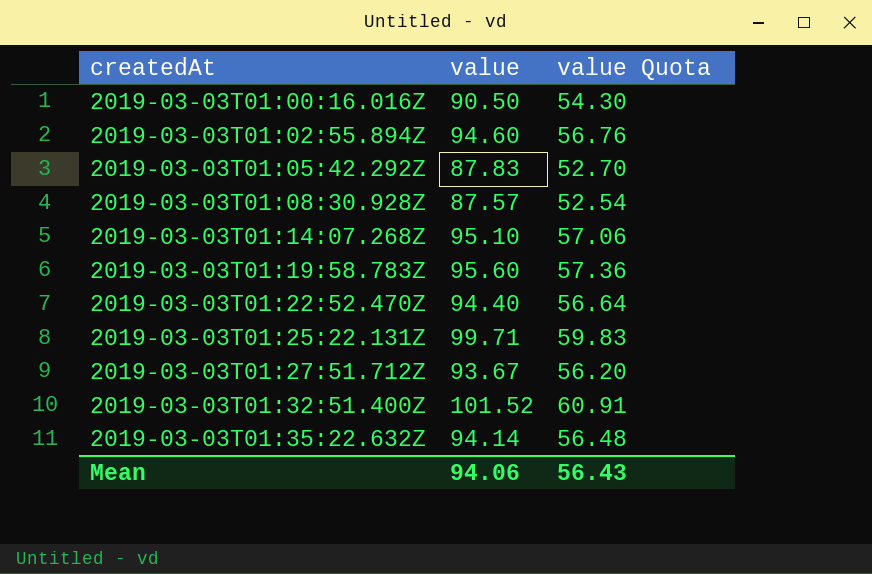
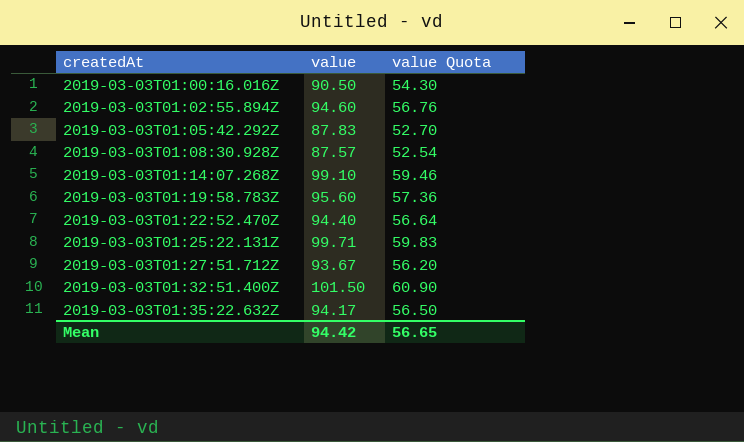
2019-03-03T01:14:07.268Z | value: 95.10 -> 99.10
2019-03-03T01:14:07.268Z | value Quota: 57.06 -> 59.46
2019-03-03T01:32:51.400Z | value: 101.52 -> 101.50
2019-03-03T01:32:51.400Z | value Quota: 60.91 -> 60.90
2019-03-03T01:35:22.632Z | value: 94.14 -> 94.17
2019-03-03T01:35:22.632Z | value Quota: 56.48 -> 56.50
Mean | value: 94.06 -> 94.42
Mean | value Quota: 56.43 -> 56.65

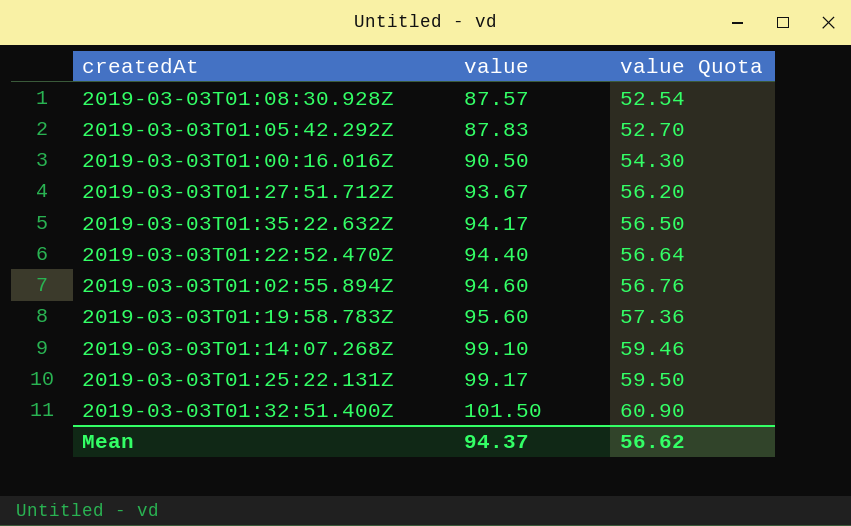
row order: createdAt ascending -> value ascending
2019-03-03T01:25:22.131Z | value: 99.71 -> 99.17
2019-03-03T01:25:22.131Z | value Quota: 59.83 -> 59.50
Mean | value: 94.42 -> 94.37
Mean | value Quota: 56.65 -> 56.62

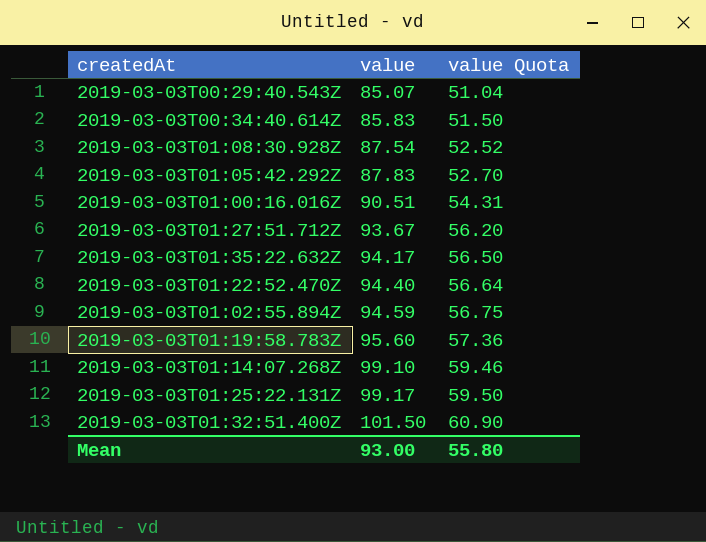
row 2019-03-03T00:29:40.543Z: none -> 85.07 | 51.04
row 2019-03-03T00:34:40.614Z: none -> 85.83 | 51.50
2019-03-03T01:08:30.928Z | value: 87.57 -> 87.54
2019-03-03T01:08:30.928Z | value Quota: 52.54 -> 52.52
2019-03-03T01:00:16.016Z | value: 90.50 -> 90.51
2019-03-03T01:00:16.016Z | value Quota: 54.30 -> 54.31
2019-03-03T01:02:55.894Z | value: 94.60 -> 94.59
2019-03-03T01:02:55.894Z | value Quota: 56.76 -> 56.75
Mean | value: 94.37 -> 93.00
Mean | value Quota: 56.62 -> 55.80

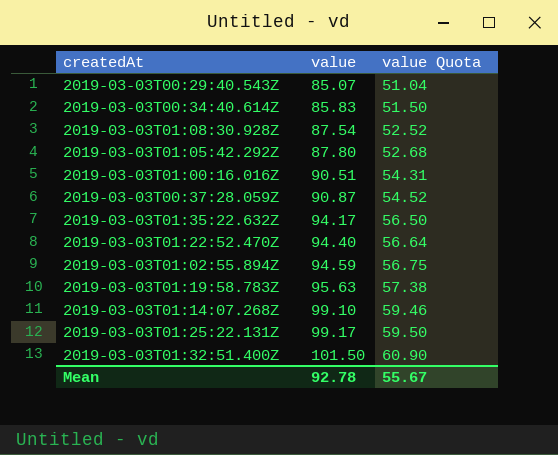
row 2019-03-03T01:27:51.712Z: 93.67 | 56.20 -> none
2019-03-03T01:05:42.292Z | value: 87.83 -> 87.80
2019-03-03T01:05:42.292Z | value Quota: 52.70 -> 52.68
row 2019-03-03T00:37:28.059Z: none -> 90.87 | 54.52
2019-03-03T01:19:58.783Z | value: 95.60 -> 95.63
2019-03-03T01:19:58.783Z | value Quota: 57.36 -> 57.38
Mean | value: 93.00 -> 92.78
Mean | value Quota: 55.80 -> 55.67

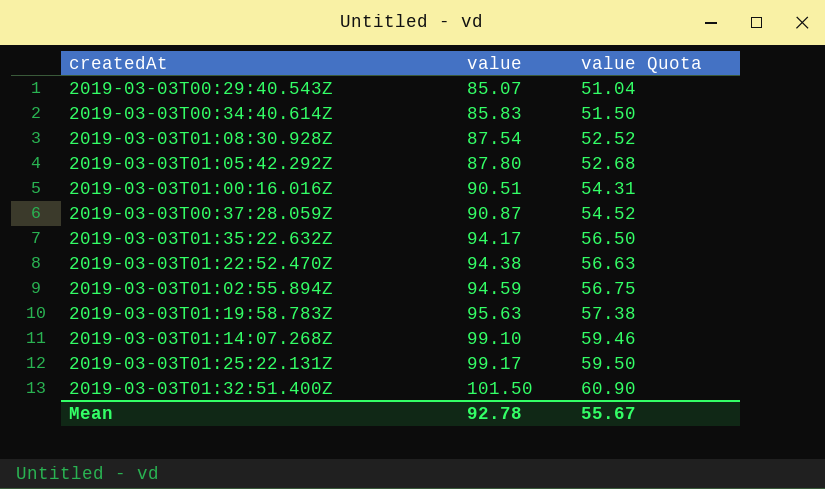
2019-03-03T01:22:52.470Z | value: 94.40 -> 94.38
2019-03-03T01:22:52.470Z | value Quota: 56.64 -> 56.63

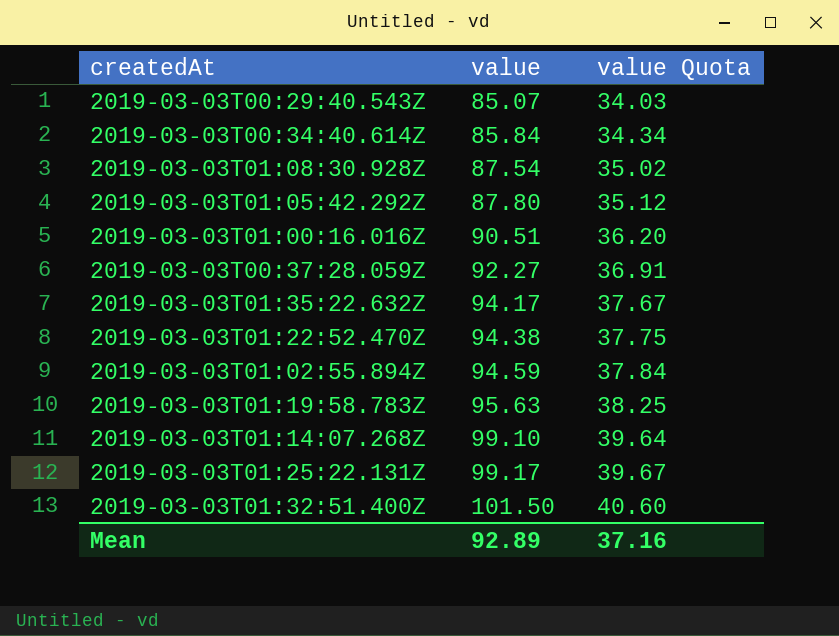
column value Quota | formula: [value] * 0.6 -> [value] * 0.4
2019-03-03T00:34:40.614Z | value: 85.83 -> 85.84
2019-03-03T00:37:28.059Z | value: 90.87 -> 92.27
Mean | value: 92.78 -> 92.89
Mean | value Quota: 55.67 -> 37.16

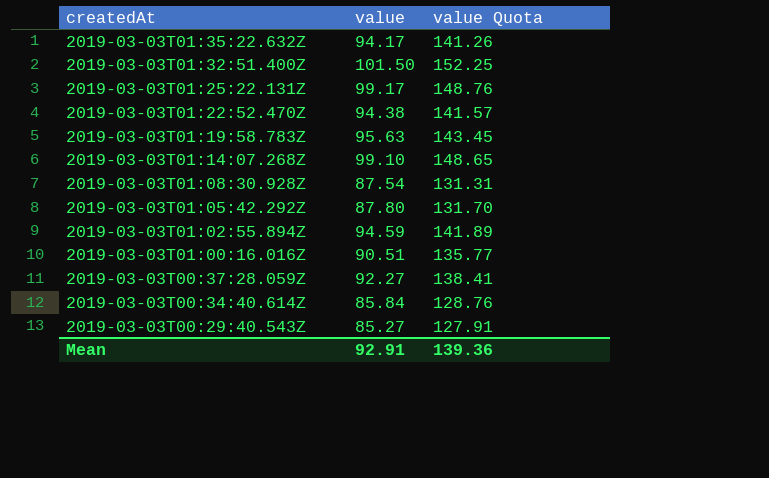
row order: value ascending -> createdAt descending
column value Quota | formula: [value] * 0.4 -> [value] * 1.5
2019-03-03T00:29:40.543Z | value: 85.07 -> 85.27
Mean | value: 92.89 -> 92.91
Mean | value Quota: 37.16 -> 139.36

